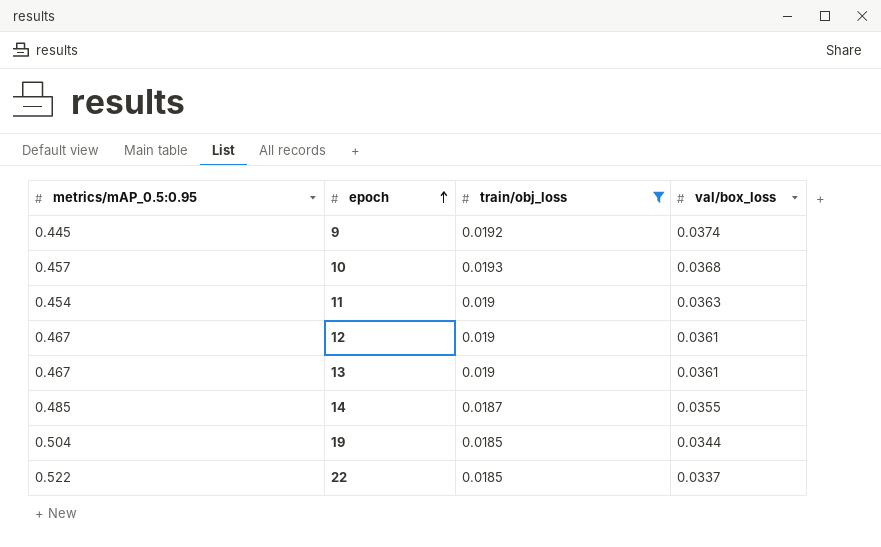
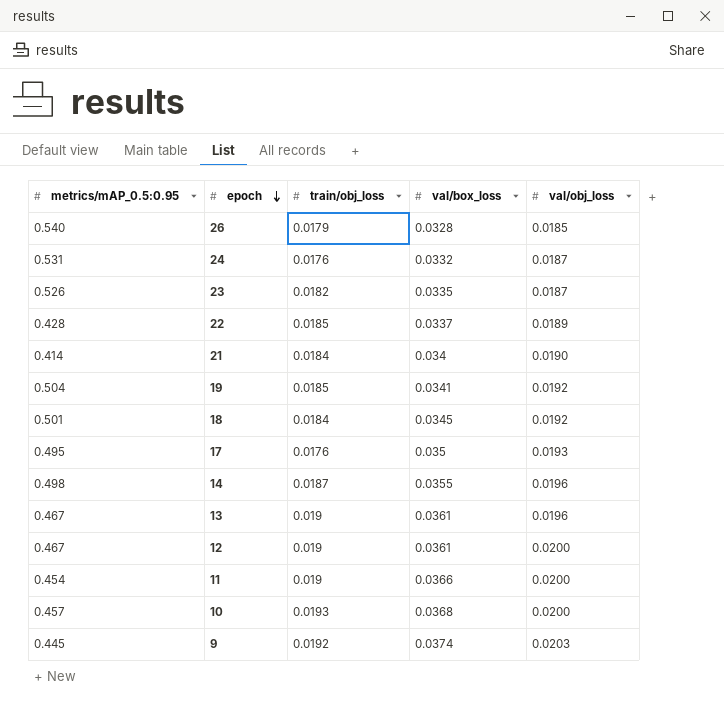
filter: train/obj_loss >= 0.0185 -> none
row order: epoch ascending -> epoch descending
column val/obj_loss | position: none -> 5
22 | metrics/mAP_0.5:0.95: 0.522 -> 0.428
19 | val/box_loss: 0.0344 -> 0.0341
14 | metrics/mAP_0.5:0.95: 0.485 -> 0.498
11 | val/box_loss: 0.0363 -> 0.0366

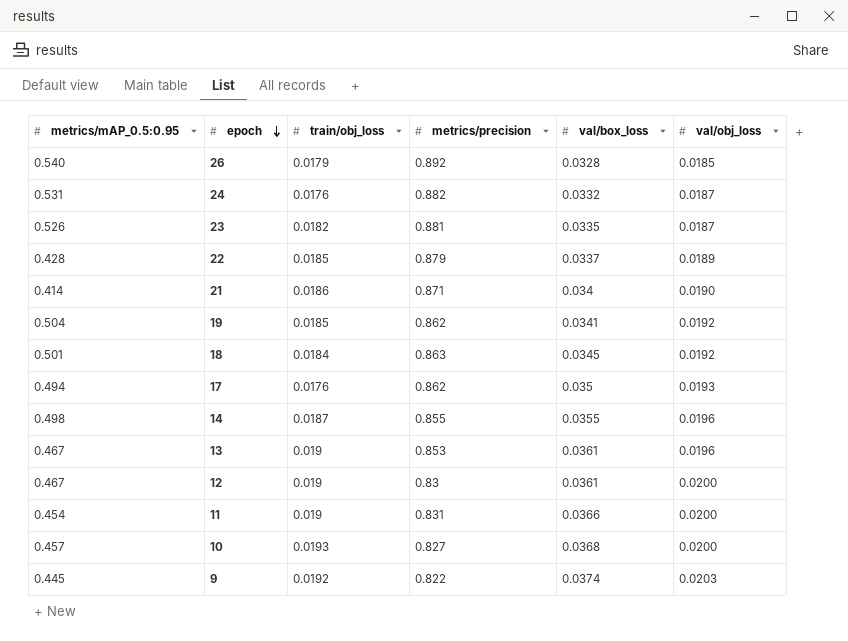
column metrics/precision | position: none -> 4
21 | train/obj_loss: 0.0184 -> 0.0186
17 | metrics/mAP_0.5:0.95: 0.495 -> 0.494

